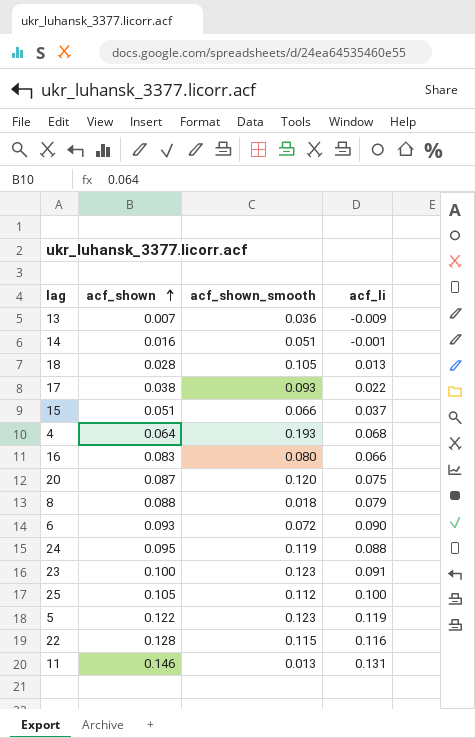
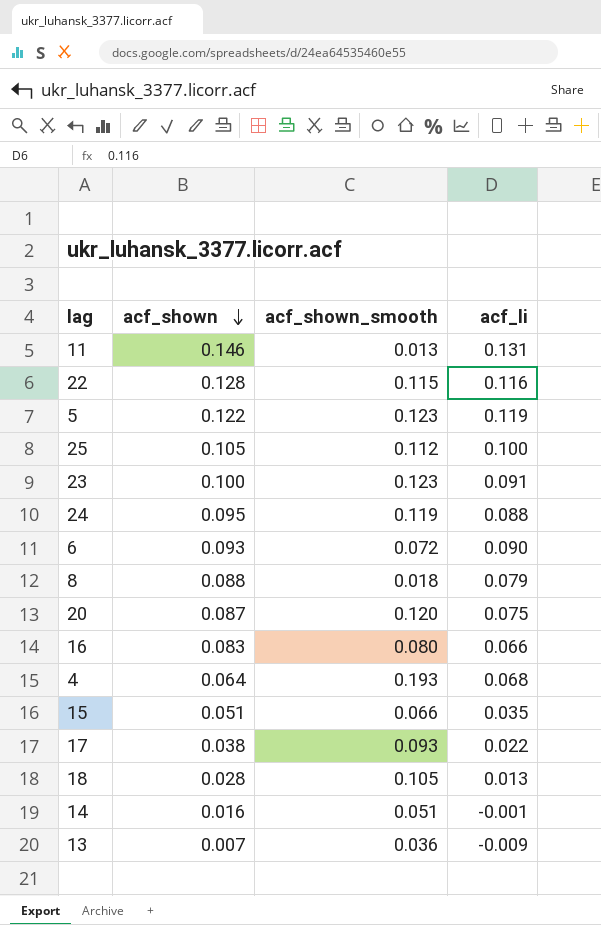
row order: acf_shown ascending -> acf_shown descending
15 | acf_li: 0.037 -> 0.035

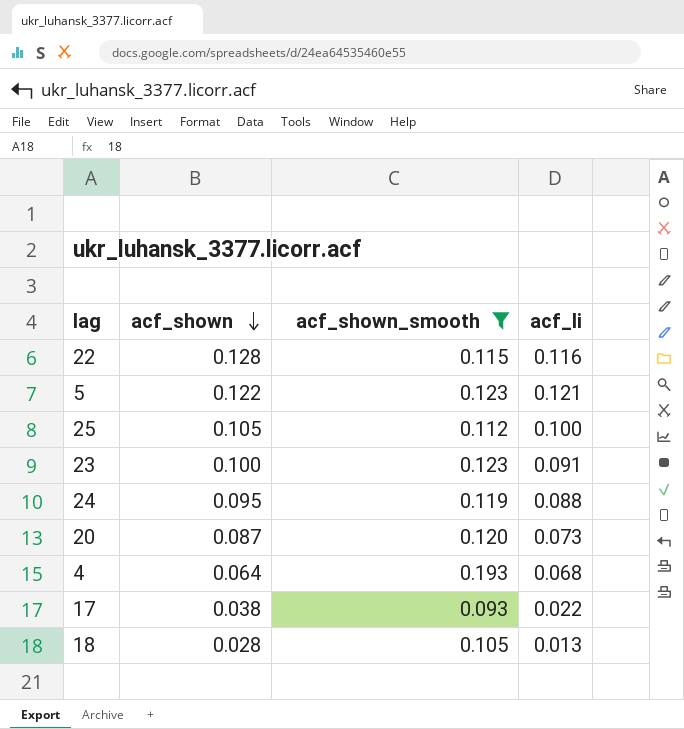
filter: none -> acf_shown_smooth >= 0.093
5 | acf_li: 0.119 -> 0.121
20 | acf_li: 0.075 -> 0.073

